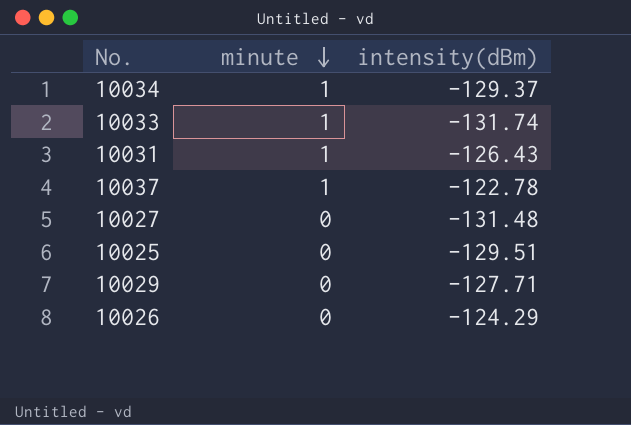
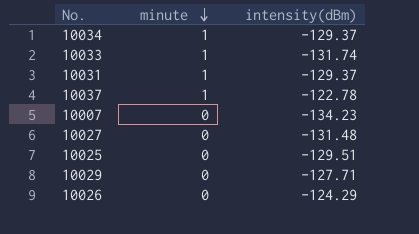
10031 | intensity(dBm): -126.43 -> -129.37
row 10007: none -> 0 | -134.23

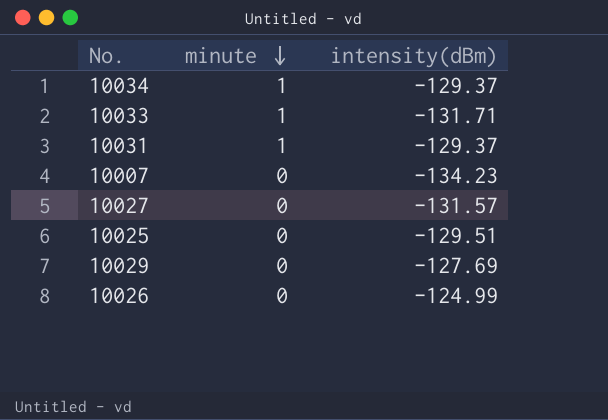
row 10037: 1 | -122.78 -> none
10033 | intensity(dBm): -131.74 -> -131.71
10027 | intensity(dBm): -131.48 -> -131.57
10029 | intensity(dBm): -127.71 -> -127.69
10026 | intensity(dBm): -124.29 -> -124.99

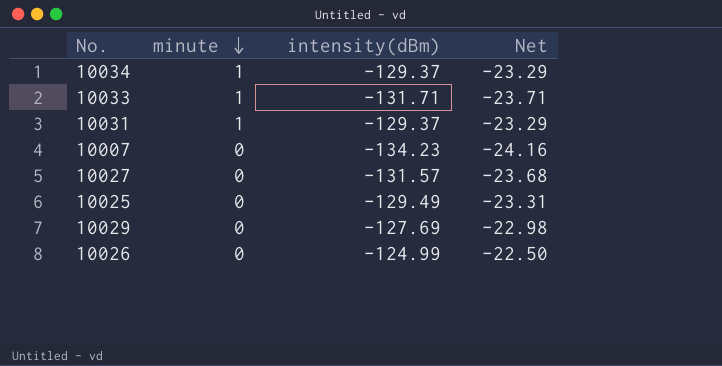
column Net | formula: none -> [intensity(dBm)] * 0.18
10025 | intensity(dBm): -129.51 -> -129.49

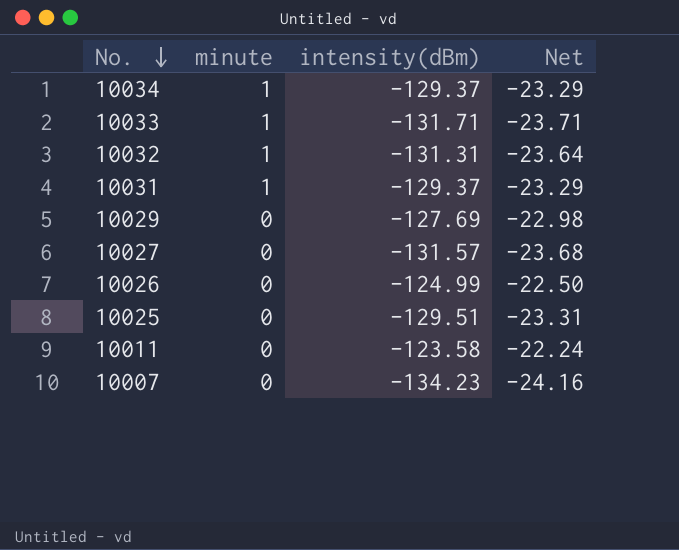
row order: minute descending -> No. descending
row 10032: none -> 1 | -131.31 | -23.64
10025 | intensity(dBm): -129.49 -> -129.51
row 10011: none -> 0 | -123.58 | -22.24

